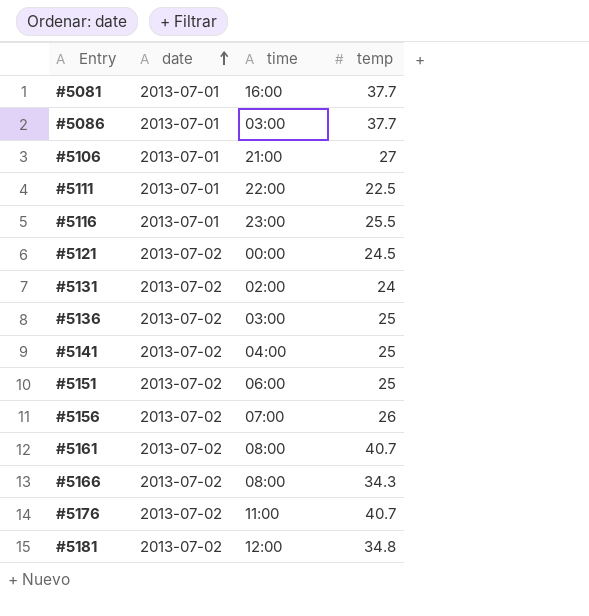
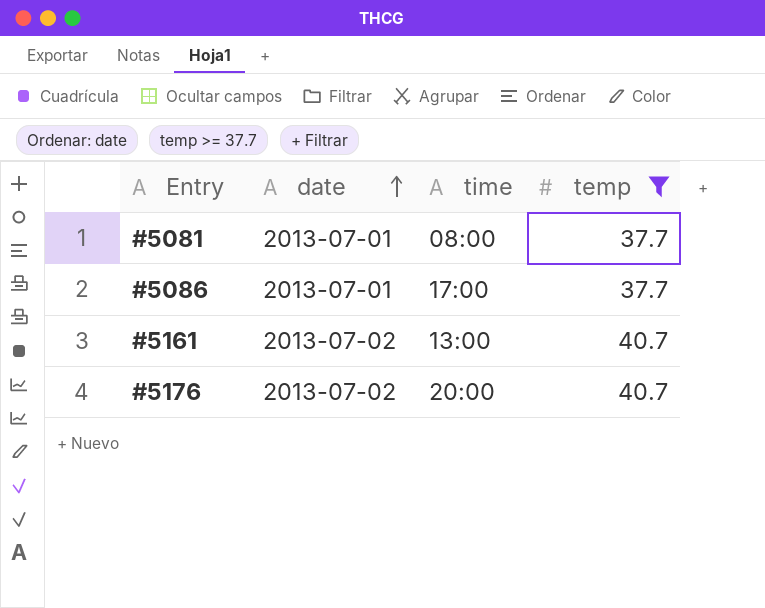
filter: none -> temp >= 37.7
#5081 | time: 16:00 -> 08:00
#5086 | time: 03:00 -> 17:00
#5161 | time: 08:00 -> 13:00
#5176 | time: 11:00 -> 20:00

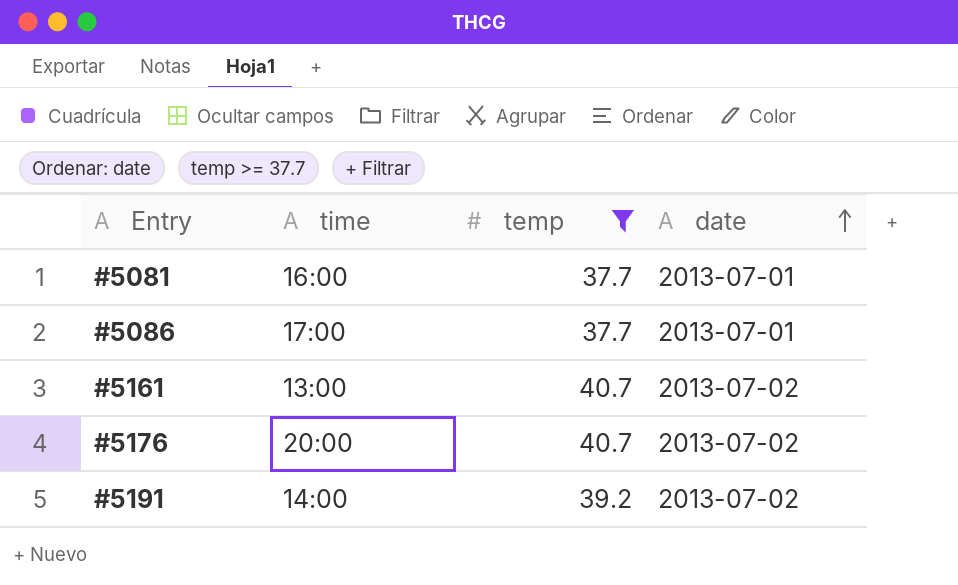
column date | position: 2 -> 4
#5081 | time: 08:00 -> 16:00
row #5191: none -> 14:00 | 39.2 | 2013-07-02

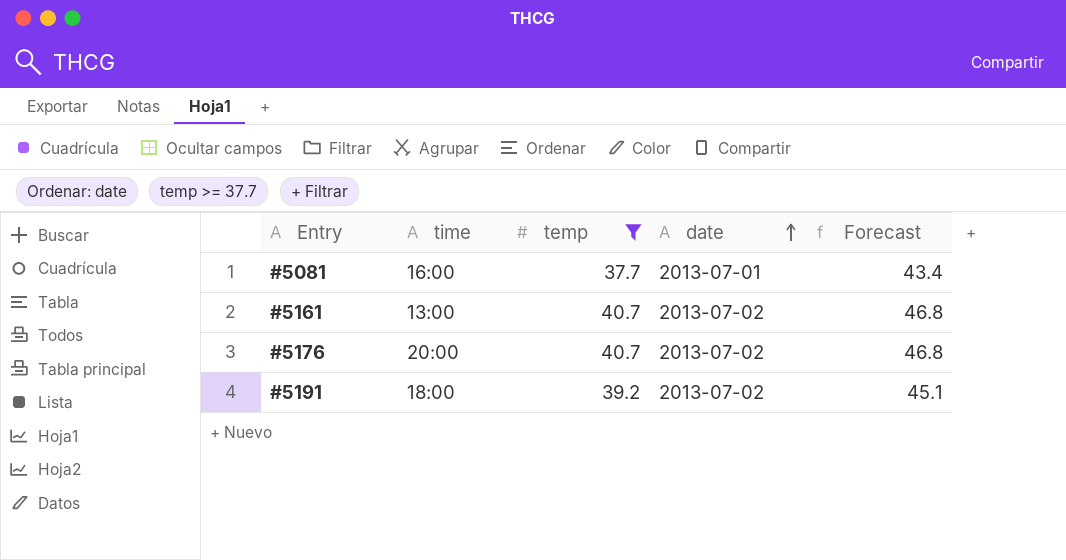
column Forecast | formula: none -> [temp] * 1.15
row #5086: 17:00 | 37.7 | 2013-07-01 -> none
#5191 | time: 14:00 -> 18:00

